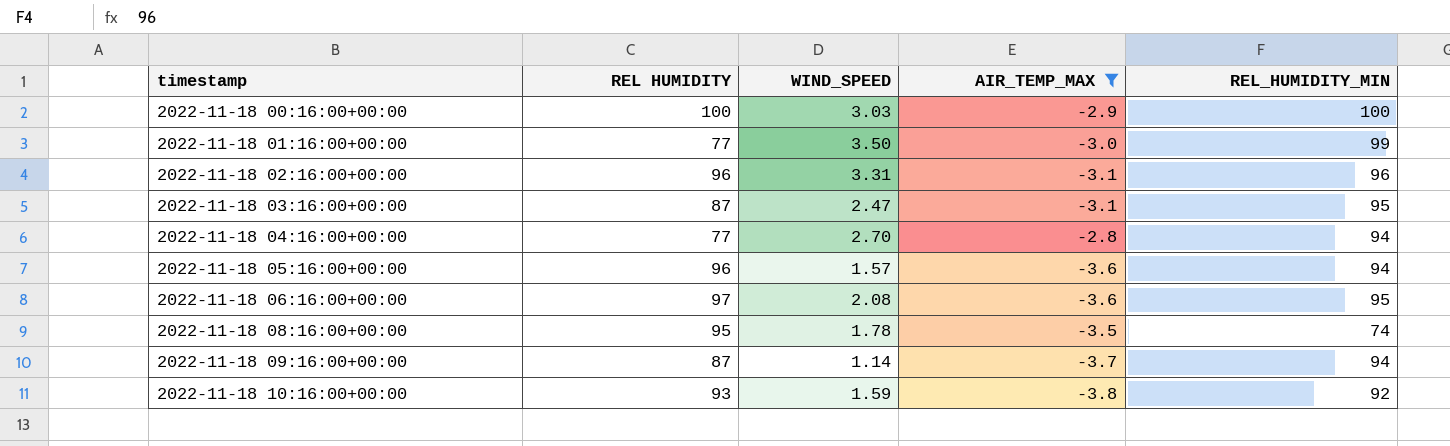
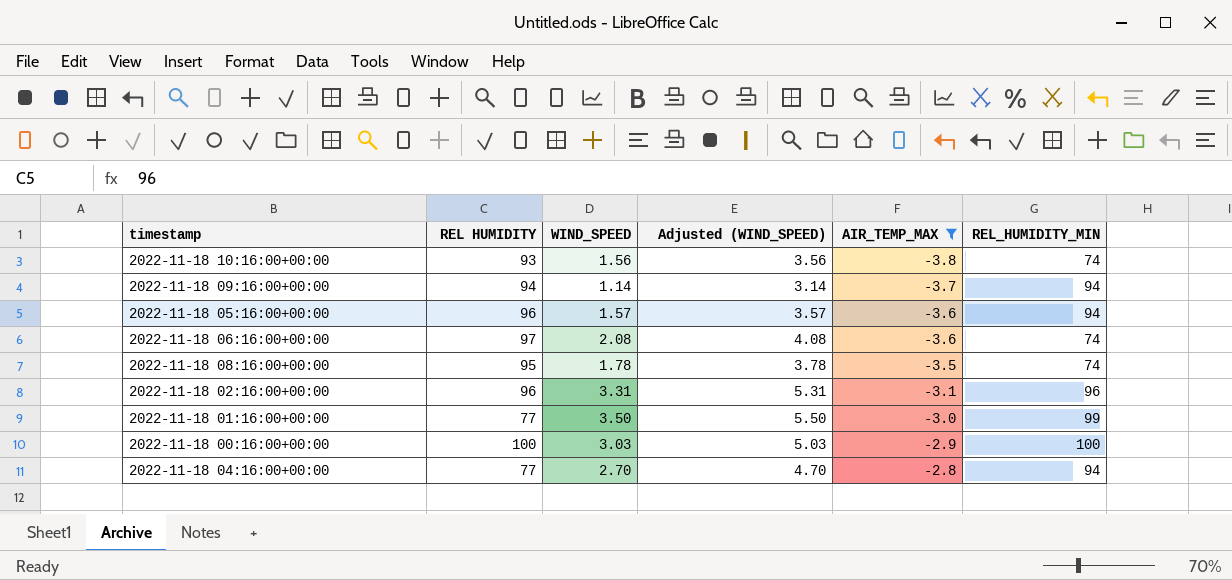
row order: timestamp ascending -> AIR_TEMP_MAX ascending
column Adjusted (WIND_SPEED) | formula: none -> [WIND_SPEED] + 2
row 2022-11-18 03:16:00+00:00: 87 | 2.47 | -3.1 | 95 -> none
2022-11-18 10:16:00+00:00 | WIND_SPEED: 1.59 -> 1.56
2022-11-18 10:16:00+00:00 | REL_HUMIDITY_MIN: 92 -> 74
2022-11-18 09:16:00+00:00 | REL HUMIDITY: 87 -> 94
2022-11-18 06:16:00+00:00 | REL_HUMIDITY_MIN: 95 -> 74

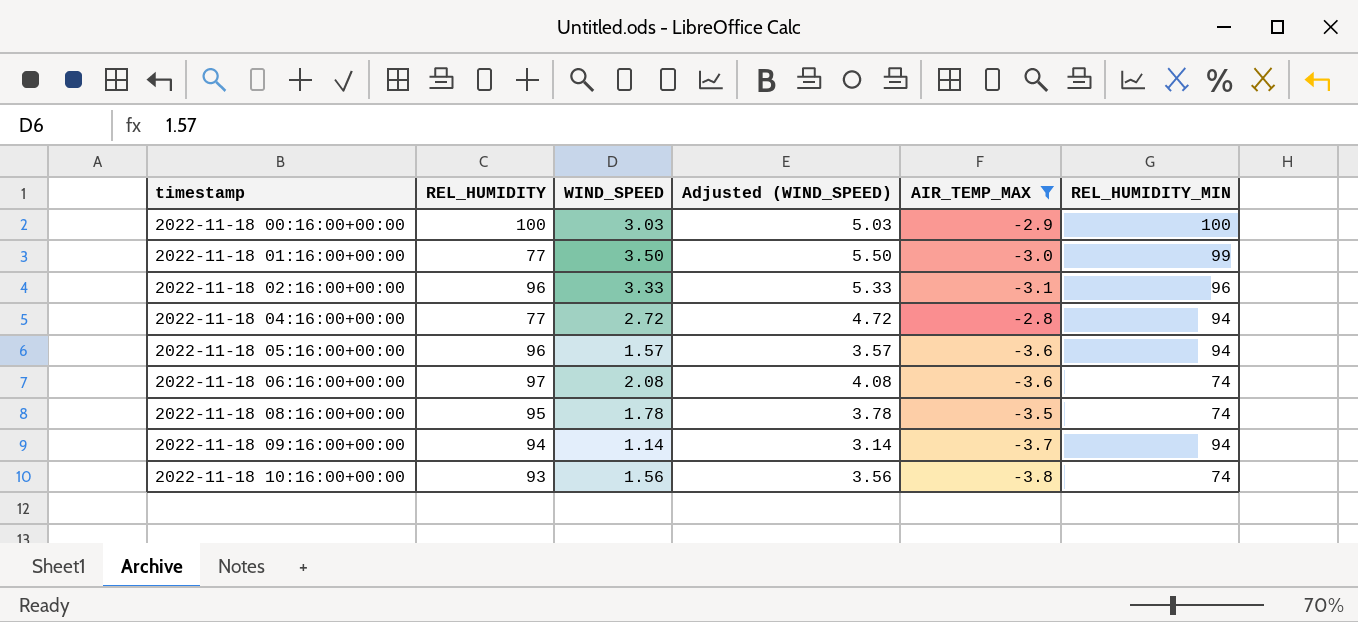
row order: AIR_TEMP_MAX ascending -> timestamp ascending
column name: REL HUMIDITY -> REL_HUMIDITY
2022-11-18 02:16:00+00:00 | WIND_SPEED: 3.31 -> 3.33
2022-11-18 02:16:00+00:00 | Adjusted (WIND_SPEED): 5.31 -> 5.33
2022-11-18 04:16:00+00:00 | WIND_SPEED: 2.70 -> 2.72
2022-11-18 04:16:00+00:00 | Adjusted (WIND_SPEED): 4.70 -> 4.72

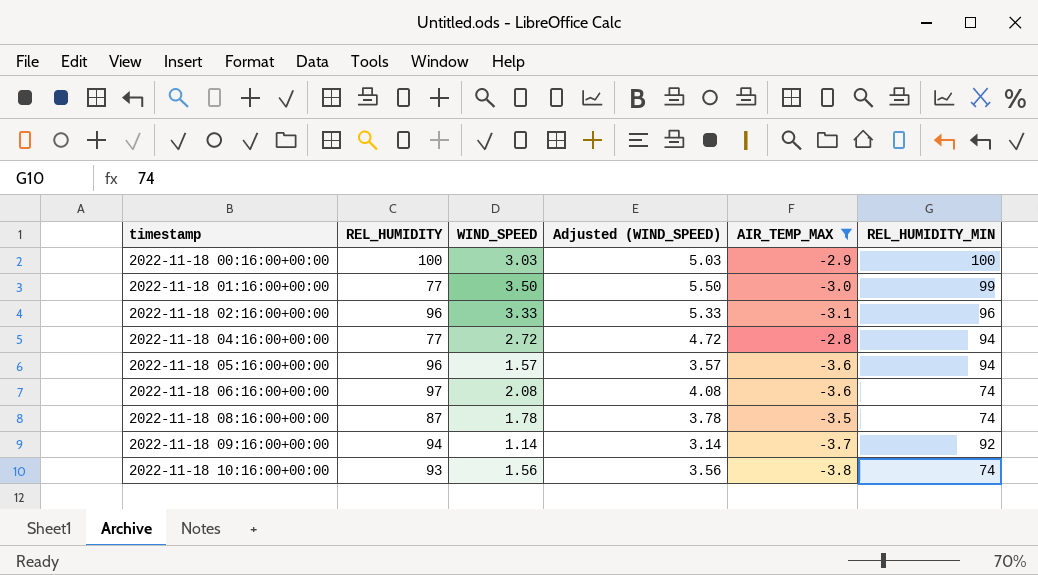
2022-11-18 08:16:00+00:00 | REL_HUMIDITY: 95 -> 87
2022-11-18 09:16:00+00:00 | REL_HUMIDITY_MIN: 94 -> 92

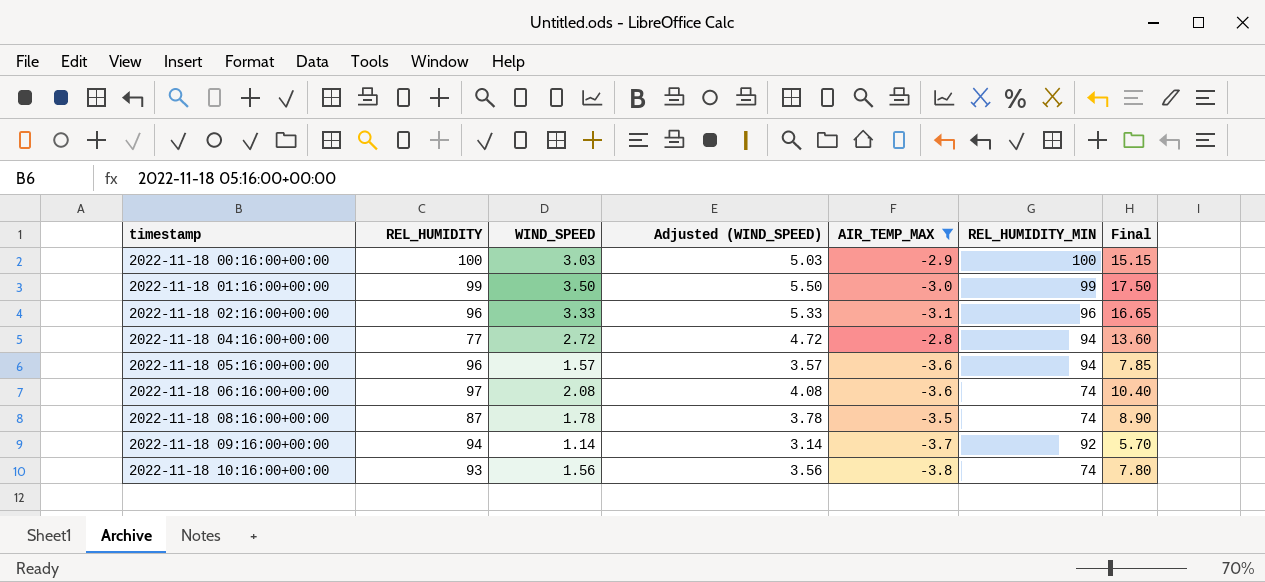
column Final | formula: none -> [WIND_SPEED] * 5
2022-11-18 01:16:00+00:00 | REL_HUMIDITY: 77 -> 99

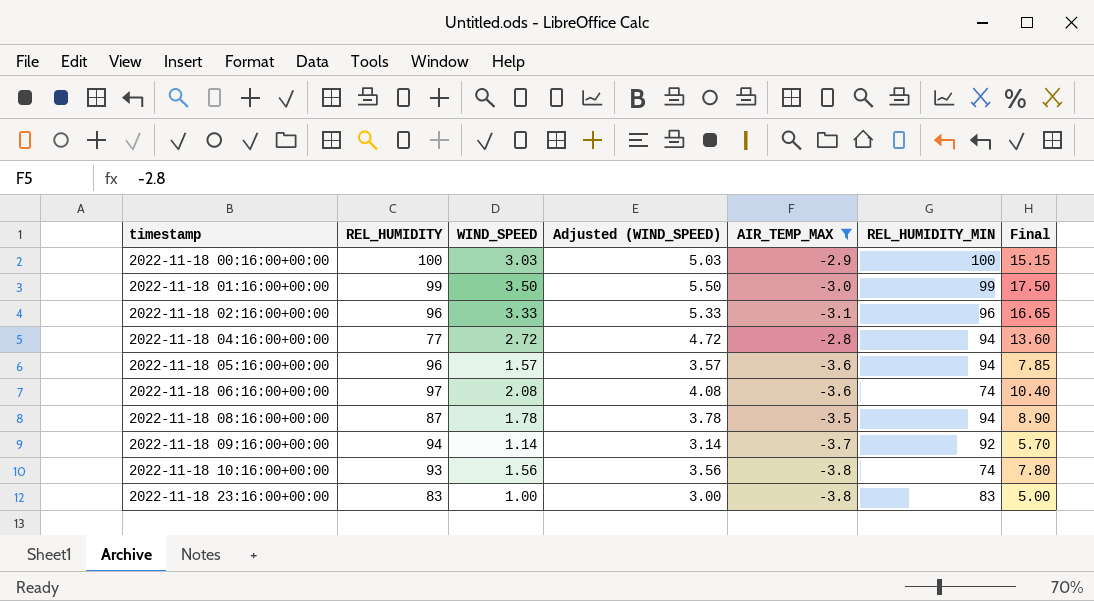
2022-11-18 08:16:00+00:00 | REL_HUMIDITY_MIN: 74 -> 94
row 2022-11-18 23:16:00+00:00: none -> 83 | 1.00 | 3.00 | -3.8 | 83 | 5.00

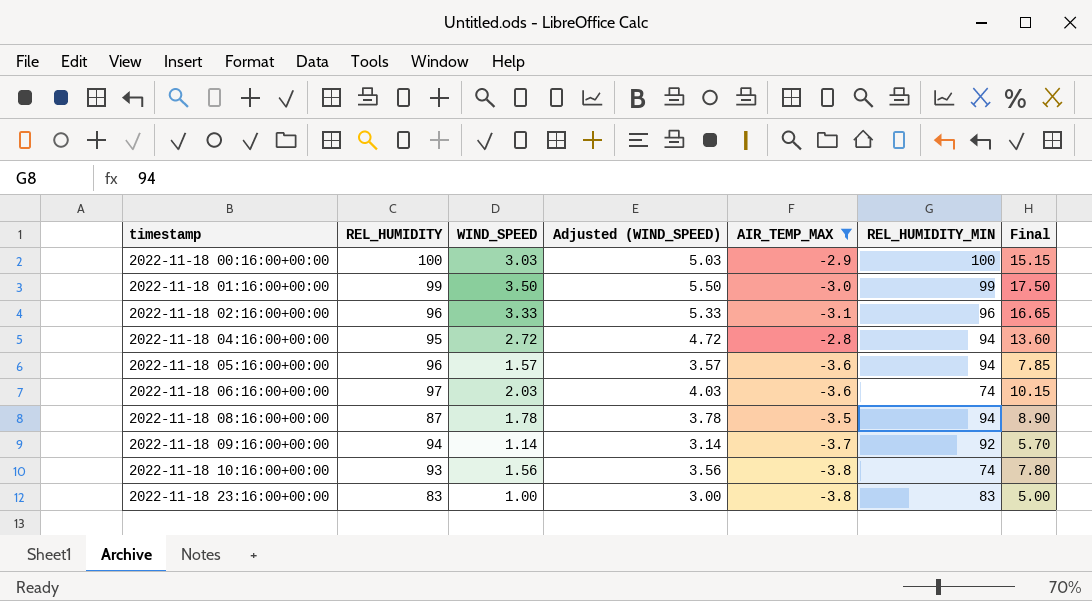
2022-11-18 04:16:00+00:00 | REL_HUMIDITY: 77 -> 95
2022-11-18 06:16:00+00:00 | WIND_SPEED: 2.08 -> 2.03
2022-11-18 06:16:00+00:00 | Adjusted (WIND_SPEED): 4.08 -> 4.03
2022-11-18 06:16:00+00:00 | Final: 10.40 -> 10.15

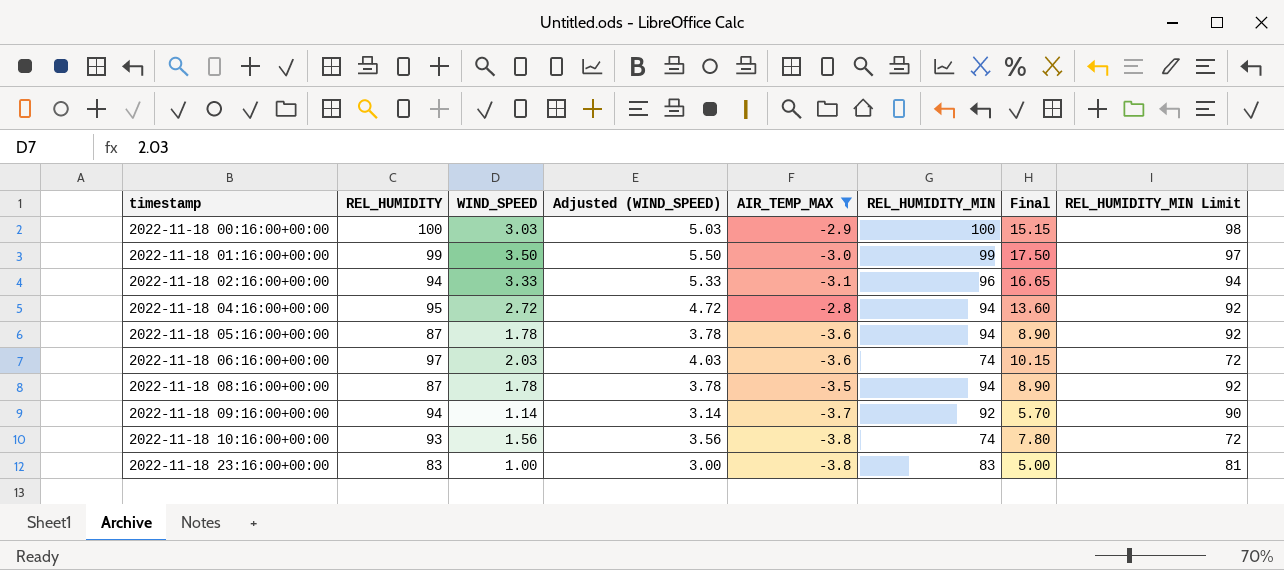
column REL_HUMIDITY_MIN Limit | formula: none -> [REL_HUMIDITY_MIN] - 2
2022-11-18 02:16:00+00:00 | REL_HUMIDITY: 96 -> 94
2022-11-18 05:16:00+00:00 | REL_HUMIDITY: 96 -> 87
2022-11-18 05:16:00+00:00 | WIND_SPEED: 1.57 -> 1.78
2022-11-18 05:16:00+00:00 | Adjusted (WIND_SPEED): 3.57 -> 3.78
2022-11-18 05:16:00+00:00 | Final: 7.85 -> 8.90

